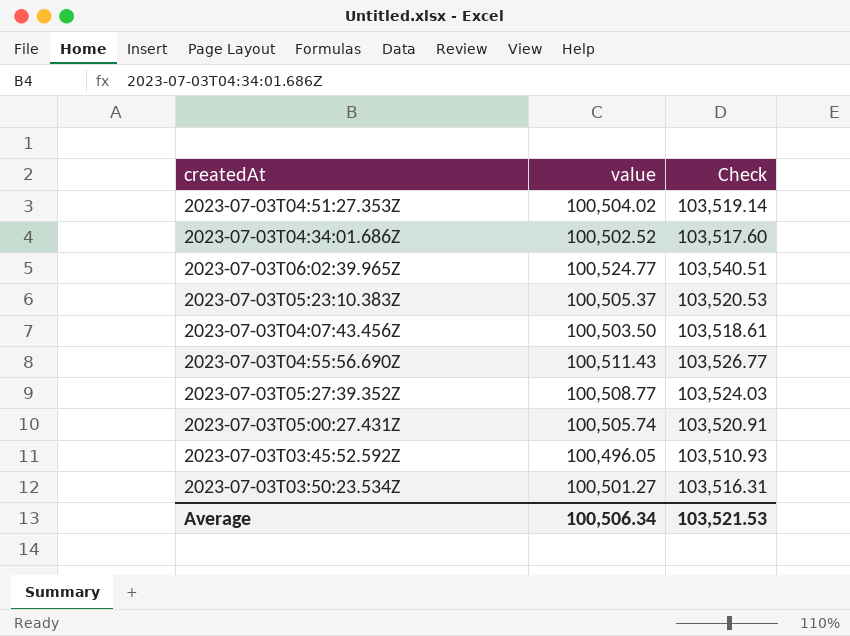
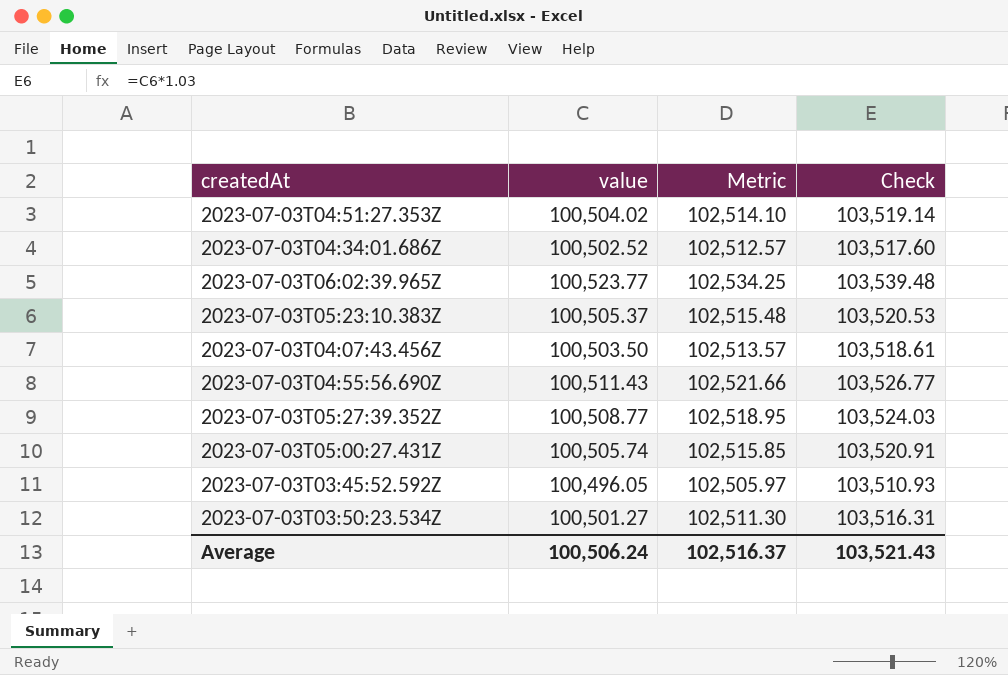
column Metric | formula: none -> [value] * 1.02
2023-07-03T06:02:39.965Z | value: 100,524.77 -> 100,523.77
2023-07-03T06:02:39.965Z | Check: 103,540.51 -> 103,539.48
Average | value: 100,506.34 -> 100,506.24
Average | Check: 103,521.53 -> 103,521.43

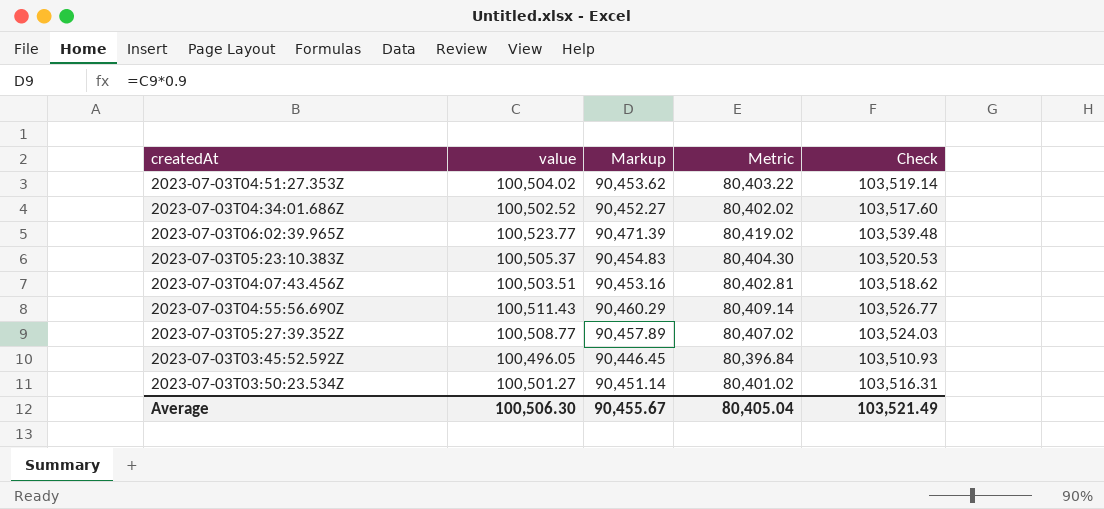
column Markup | formula: none -> [value] * 0.9
column Metric | formula: [value] * 1.02 -> [value] * 0.8
row 2023-07-03T05:00:27.431Z: 100,505.74 | 102,515.85 | 103,520.91 -> none
2023-07-03T04:07:43.456Z | value: 100,503.50 -> 100,503.51
2023-07-03T04:07:43.456Z | Check: 103,518.61 -> 103,518.62
Average | value: 100,506.24 -> 100,506.30
Average | Metric: 102,516.37 -> 80,405.04
Average | Check: 103,521.43 -> 103,521.49

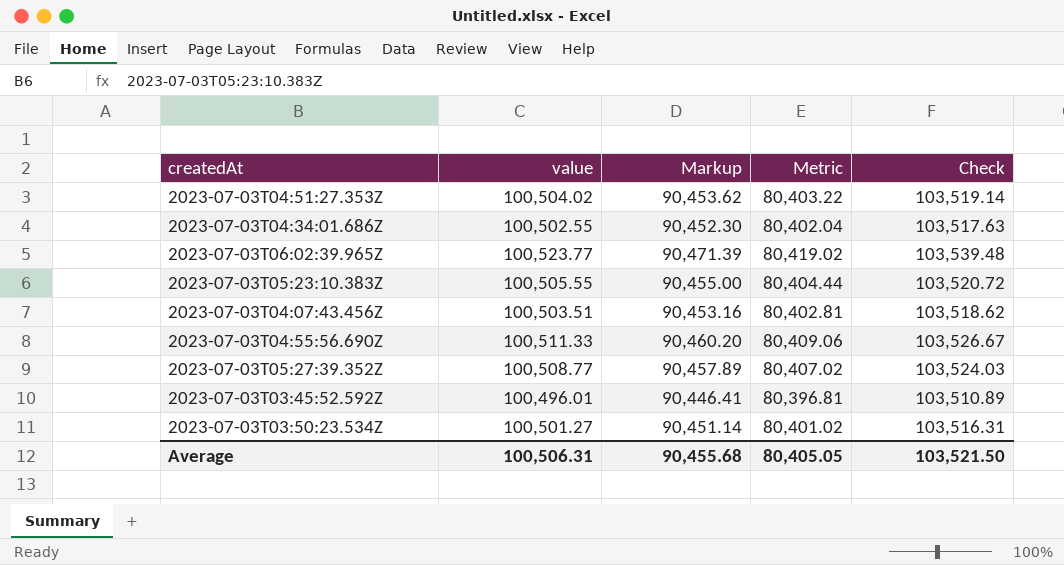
2023-07-03T04:34:01.686Z | value: 100,502.52 -> 100,502.55
2023-07-03T04:34:01.686Z | Markup: 90,452.27 -> 90,452.30
2023-07-03T04:34:01.686Z | Metric: 80,402.02 -> 80,402.04
2023-07-03T04:34:01.686Z | Check: 103,517.60 -> 103,517.63
2023-07-03T05:23:10.383Z | value: 100,505.37 -> 100,505.55
2023-07-03T05:23:10.383Z | Markup: 90,454.83 -> 90,455.00
2023-07-03T05:23:10.383Z | Metric: 80,404.30 -> 80,404.44
2023-07-03T05:23:10.383Z | Check: 103,520.53 -> 103,520.72
2023-07-03T04:55:56.690Z | value: 100,511.43 -> 100,511.33
2023-07-03T04:55:56.690Z | Markup: 90,460.29 -> 90,460.20
2023-07-03T04:55:56.690Z | Metric: 80,409.14 -> 80,409.06
2023-07-03T04:55:56.690Z | Check: 103,526.77 -> 103,526.67
2023-07-03T03:45:52.592Z | value: 100,496.05 -> 100,496.01
2023-07-03T03:45:52.592Z | Markup: 90,446.45 -> 90,446.41
2023-07-03T03:45:52.592Z | Metric: 80,396.84 -> 80,396.81
2023-07-03T03:45:52.592Z | Check: 103,510.93 -> 103,510.89
Average | value: 100,506.30 -> 100,506.31
Average | Markup: 90,455.67 -> 90,455.68
Average | Metric: 80,405.04 -> 80,405.05
Average | Check: 103,521.49 -> 103,521.50

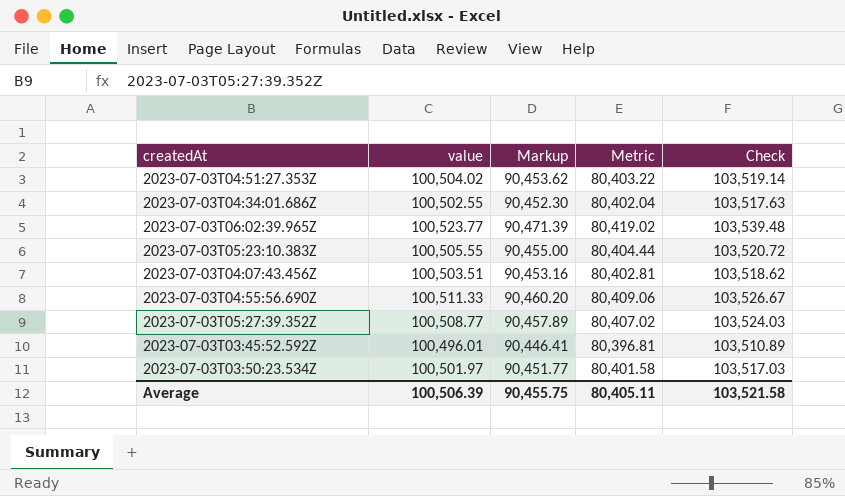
2023-07-03T03:50:23.534Z | value: 100,501.27 -> 100,501.97
2023-07-03T03:50:23.534Z | Markup: 90,451.14 -> 90,451.77
2023-07-03T03:50:23.534Z | Metric: 80,401.02 -> 80,401.58
2023-07-03T03:50:23.534Z | Check: 103,516.31 -> 103,517.03
Average | value: 100,506.31 -> 100,506.39
Average | Markup: 90,455.68 -> 90,455.75
Average | Metric: 80,405.05 -> 80,405.11
Average | Check: 103,521.50 -> 103,521.58

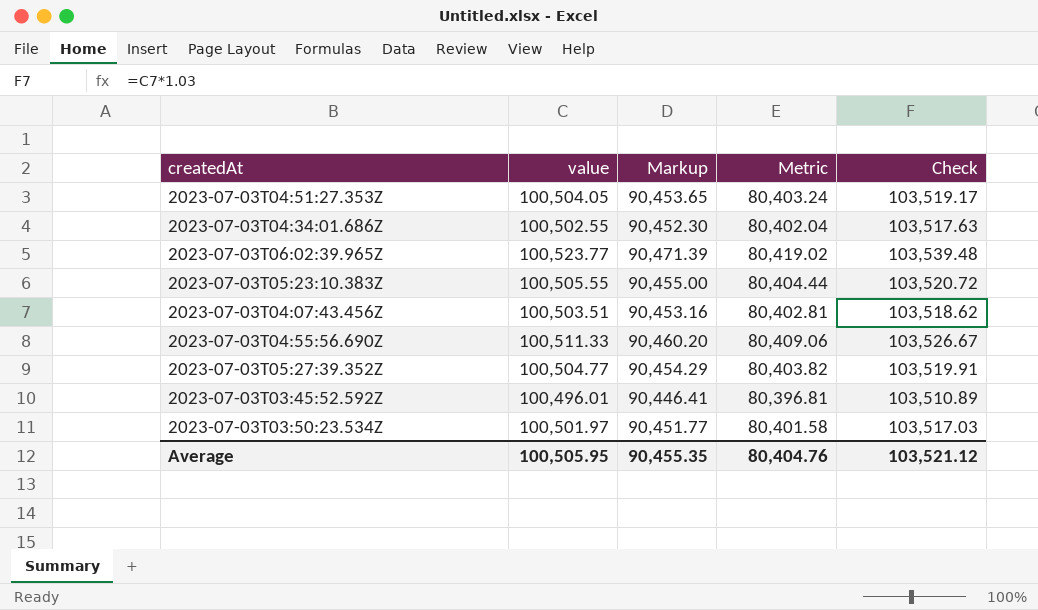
2023-07-03T04:51:27.353Z | value: 100,504.02 -> 100,504.05
2023-07-03T04:51:27.353Z | Markup: 90,453.62 -> 90,453.65
2023-07-03T04:51:27.353Z | Metric: 80,403.22 -> 80,403.24
2023-07-03T04:51:27.353Z | Check: 103,519.14 -> 103,519.17
2023-07-03T05:27:39.352Z | value: 100,508.77 -> 100,504.77
2023-07-03T05:27:39.352Z | Markup: 90,457.89 -> 90,454.29
2023-07-03T05:27:39.352Z | Metric: 80,407.02 -> 80,403.82
2023-07-03T05:27:39.352Z | Check: 103,524.03 -> 103,519.91
Average | value: 100,506.39 -> 100,505.95
Average | Markup: 90,455.75 -> 90,455.35
Average | Metric: 80,405.11 -> 80,404.76
Average | Check: 103,521.58 -> 103,521.12

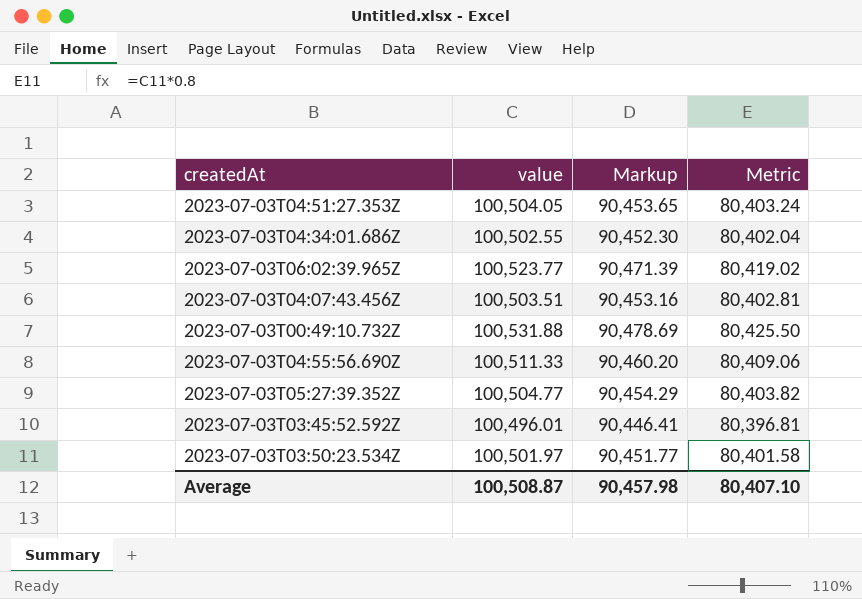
column Check | formula: [value] * 1.03 -> none
row 2023-07-03T05:23:10.383Z: 100,505.55 | 90,455.00 | 80,404.44 | 103,520.72 -> none
row 2023-07-03T00:49:10.732Z: none -> 100,531.88 | 90,478.69 | 80,425.50
Average | value: 100,505.95 -> 100,508.87
Average | Markup: 90,455.35 -> 90,457.98
Average | Metric: 80,404.76 -> 80,407.10

